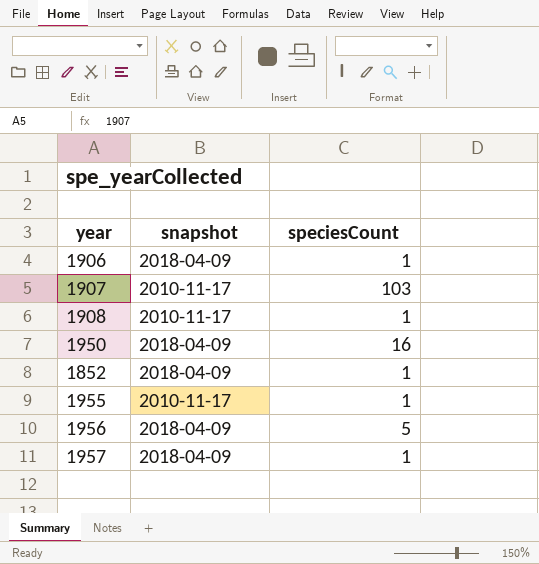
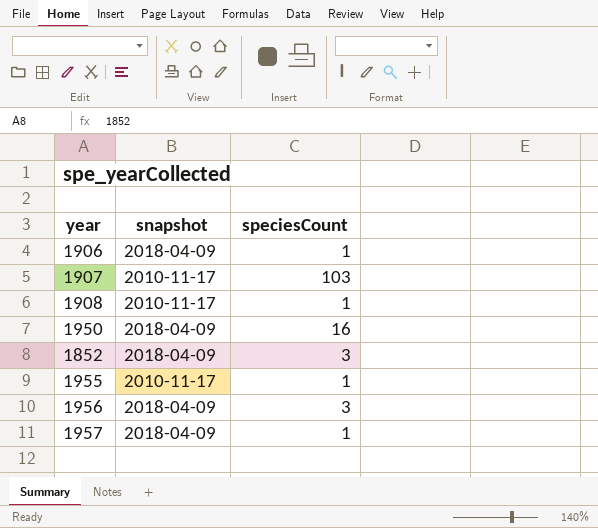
1852 | speciesCount: 1 -> 3
1956 | speciesCount: 5 -> 3

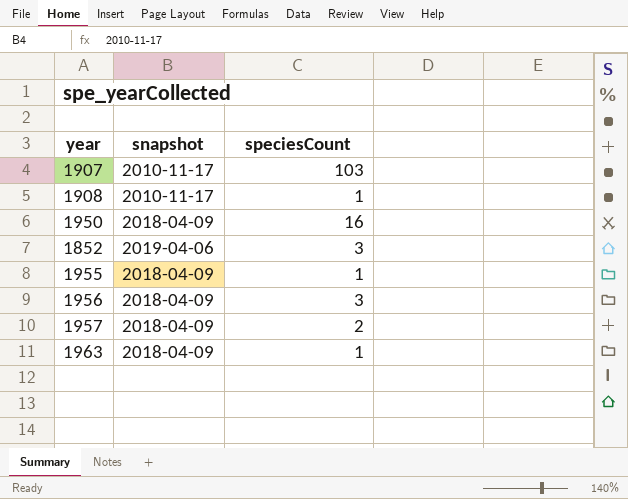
row 1906: 2018-04-09 | 1 -> none
1852 | snapshot: 2018-04-09 -> 2019-04-06
1955 | snapshot: 2010-11-17 -> 2018-04-09
1957 | speciesCount: 1 -> 2
row 1963: none -> 2018-04-09 | 1

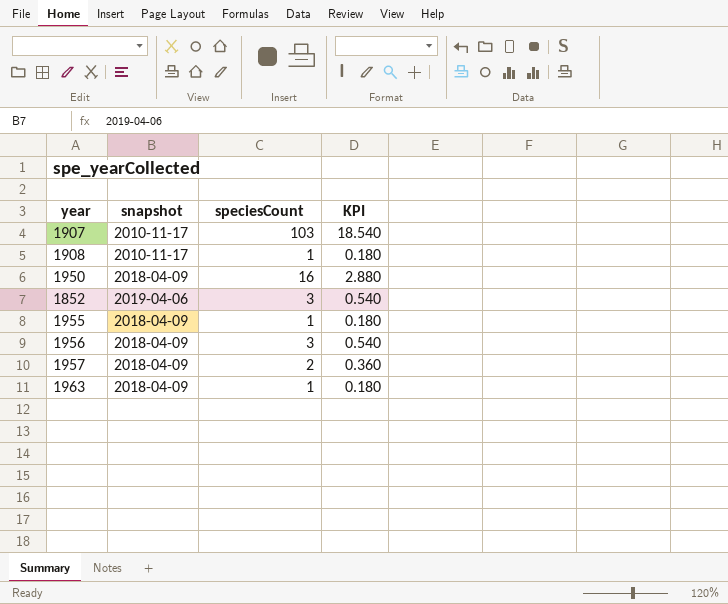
column KPI | formula: none -> [speciesCount] * 0.18

